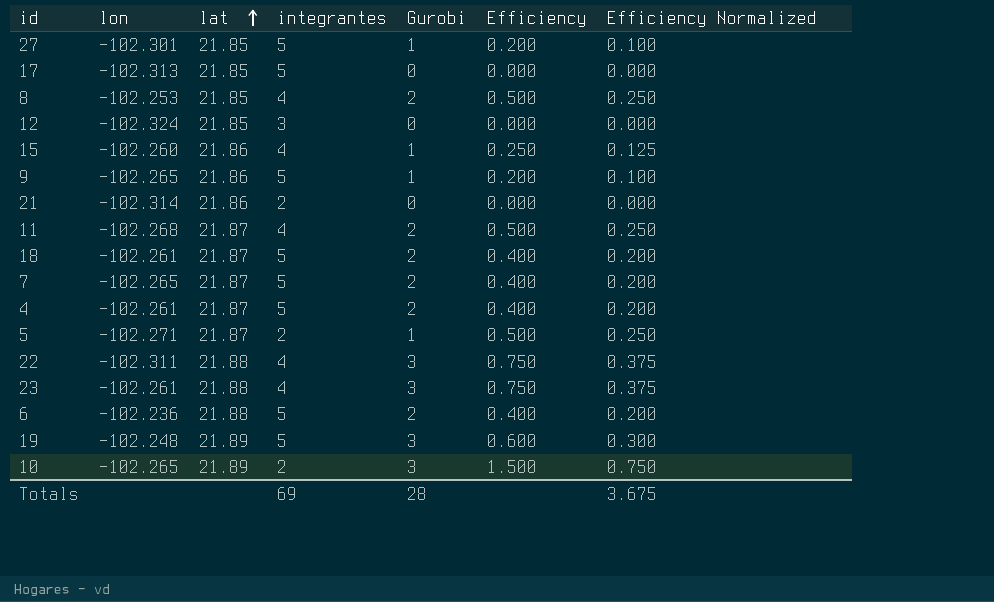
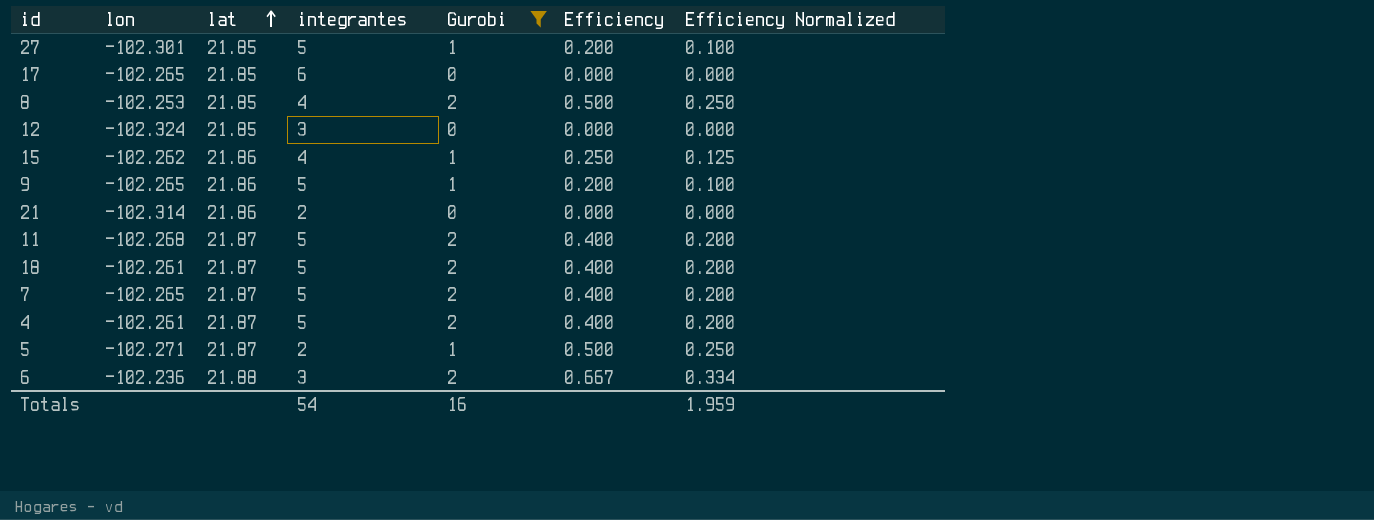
filter: none -> Gurobi != 3
17 | lon: -102.313 -> -102.265
17 | integrantes: 5 -> 6
15 | lon: -102.260 -> -102.262
11 | integrantes: 4 -> 5
11 | Efficiency: 0.500 -> 0.400
11 | Efficiency Normalized: 0.250 -> 0.200
6 | integrantes: 5 -> 3
6 | Efficiency: 0.400 -> 0.667
6 | Efficiency Normalized: 0.200 -> 0.334
Totals | integrantes: 69 -> 54
Totals | Gurobi: 28 -> 16
Totals | Efficiency Normalized: 3.675 -> 1.959

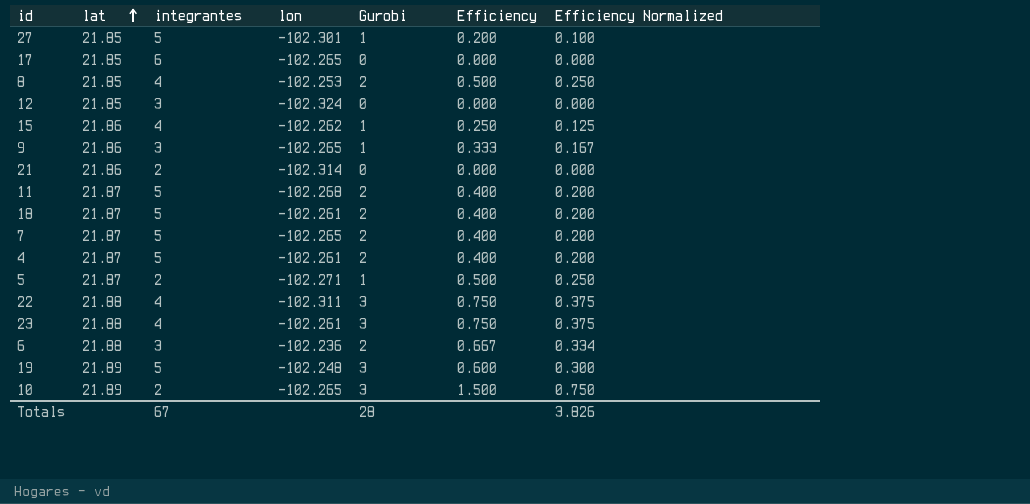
filter: Gurobi != 3 -> none
column lon | position: 2 -> 4
9 | integrantes: 5 -> 3
9 | Efficiency: 0.200 -> 0.333
9 | Efficiency Normalized: 0.100 -> 0.167
Totals | integrantes: 54 -> 67
Totals | Gurobi: 16 -> 28
Totals | Efficiency Normalized: 1.959 -> 3.826

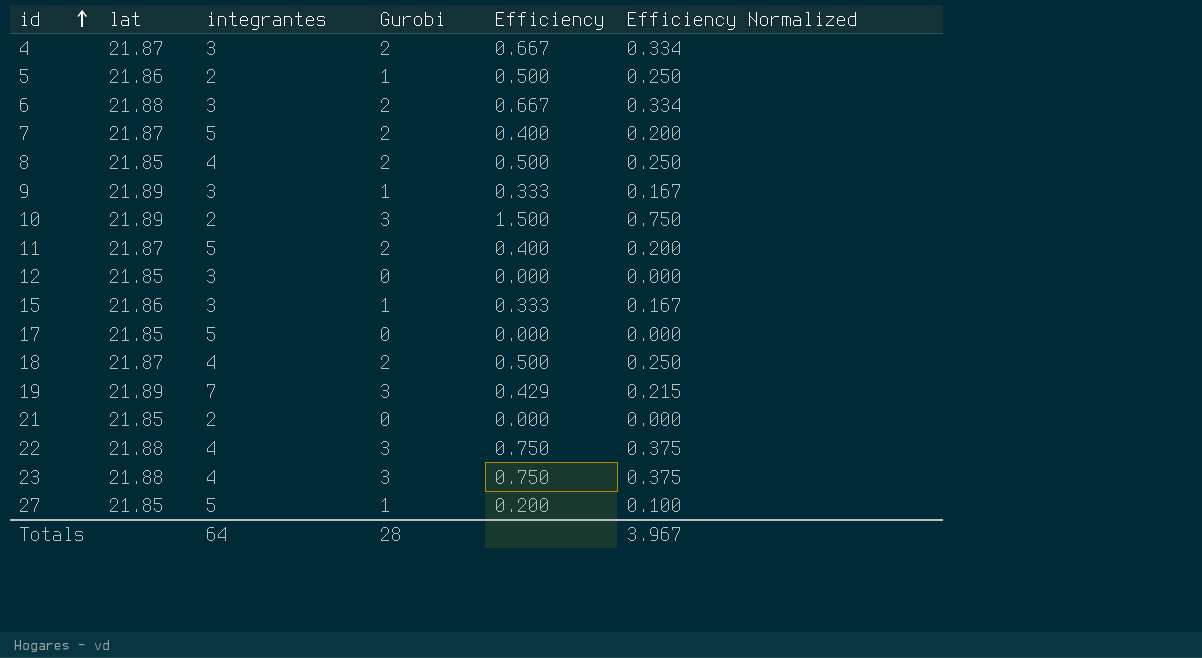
row order: lat ascending -> id ascending
column lon | position: 4 -> none
4 | integrantes: 5 -> 3
4 | Efficiency: 0.400 -> 0.667
4 | Efficiency Normalized: 0.200 -> 0.334
5 | lat: 21.87 -> 21.86
9 | lat: 21.86 -> 21.89
15 | integrantes: 4 -> 3
15 | Efficiency: 0.250 -> 0.333
15 | Efficiency Normalized: 0.125 -> 0.167
17 | integrantes: 6 -> 5
18 | integrantes: 5 -> 4
18 | Efficiency: 0.400 -> 0.500
18 | Efficiency Normalized: 0.200 -> 0.250
19 | integrantes: 5 -> 7
19 | Efficiency: 0.600 -> 0.429
19 | Efficiency Normalized: 0.300 -> 0.215
21 | lat: 21.86 -> 21.85
Totals | integrantes: 67 -> 64
Totals | Efficiency Normalized: 3.826 -> 3.967

